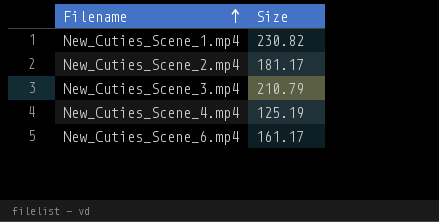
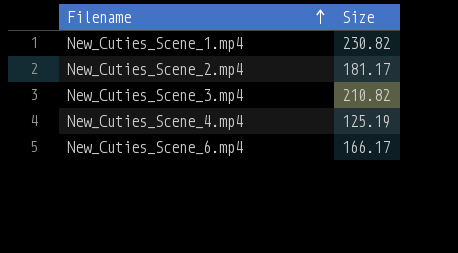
New_Cuties_Scene_3.mp4 | Size: 210.79 -> 210.82
New_Cuties_Scene_6.mp4 | Size: 161.17 -> 166.17

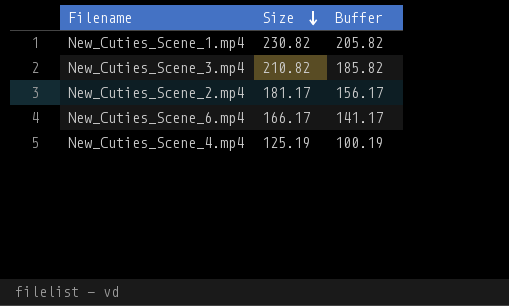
row order: Filename ascending -> Size descending
column Buffer | formula: none -> [Size] - 25

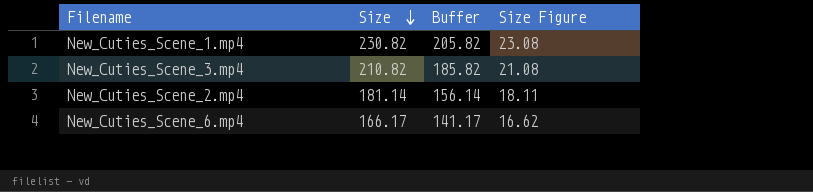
column Size Figure | formula: none -> [Size] * 0.1
row New_Cuties_Scene_4.mp4: 125.19 | 100.19 -> none
New_Cuties_Scene_2.mp4 | Size: 181.17 -> 181.14
New_Cuties_Scene_2.mp4 | Buffer: 156.17 -> 156.14

